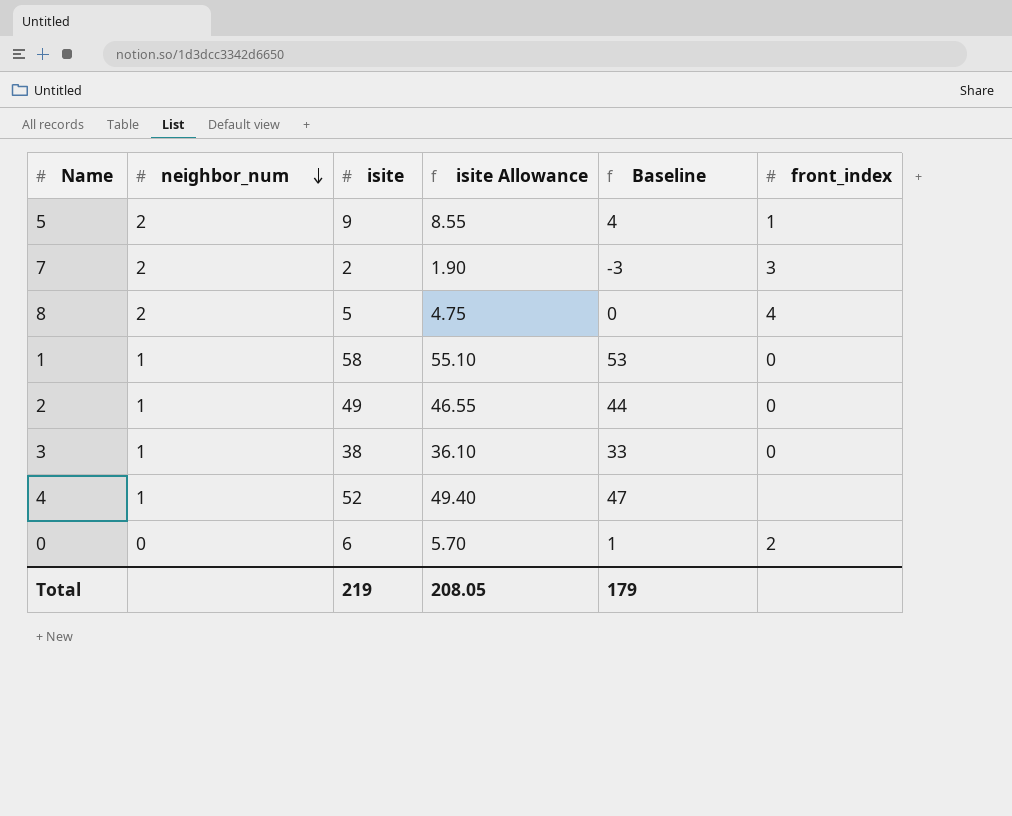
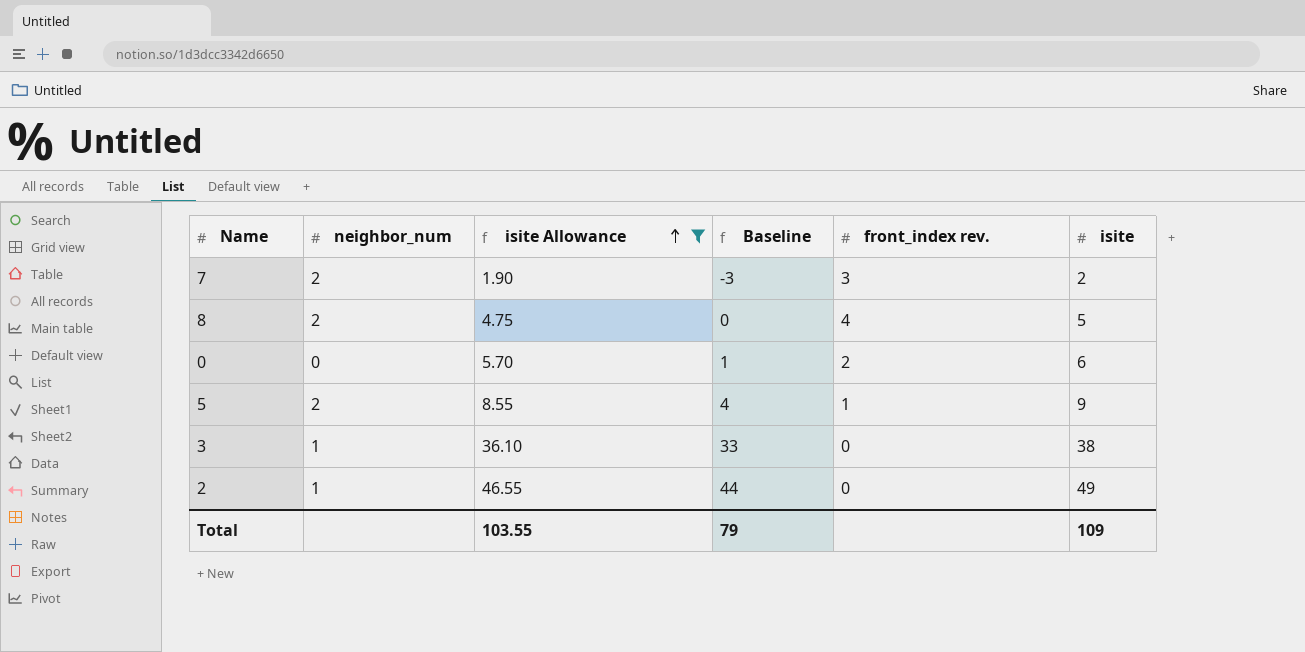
filter: none -> isite Allowance <= 46.55
row order: neighbor_num descending -> isite Allowance ascending
column name: front_index -> front_index rev.
column isite | position: 3 -> 6
Total | isite Allowance: 208.05 -> 103.55
Total | Baseline: 179 -> 79
Total | isite: 219 -> 109

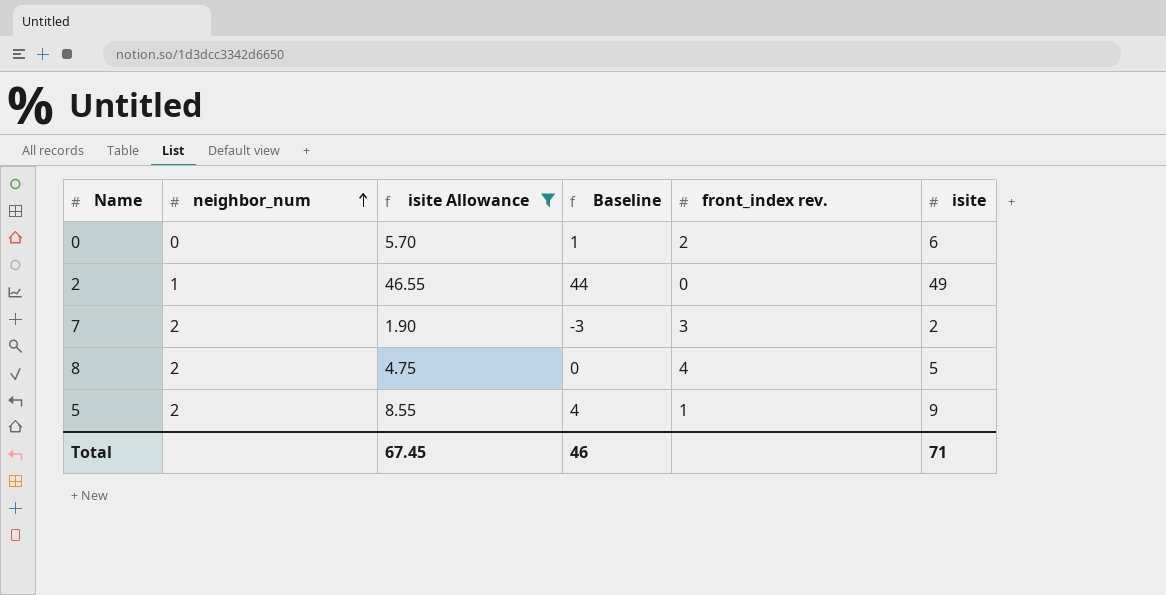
row order: isite Allowance ascending -> neighbor_num ascending
row 3: 1 | 36.10 | 33 | 0 | 38 -> none
Total | isite Allowance: 103.55 -> 67.45
Total | Baseline: 79 -> 46
Total | isite: 109 -> 71

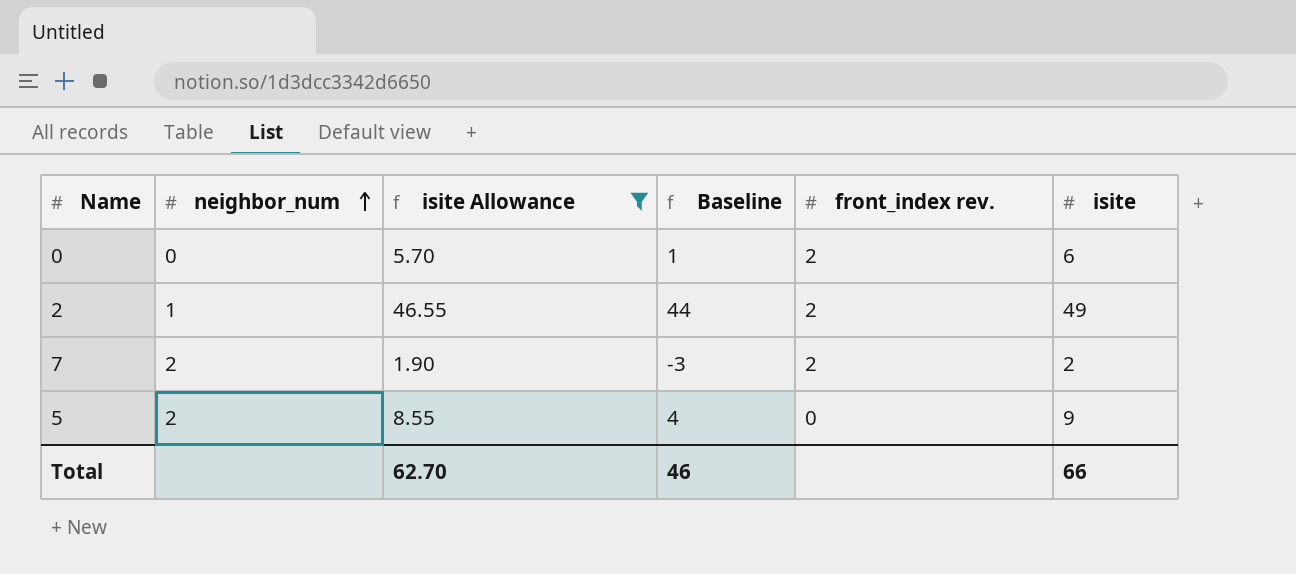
row 8: 2 | 4.75 | 0 | 4 | 5 -> none
2 | front_index rev.: 0 -> 2
7 | front_index rev.: 3 -> 2
5 | front_index rev.: 1 -> 0
Total | isite Allowance: 67.45 -> 62.70
Total | isite: 71 -> 66

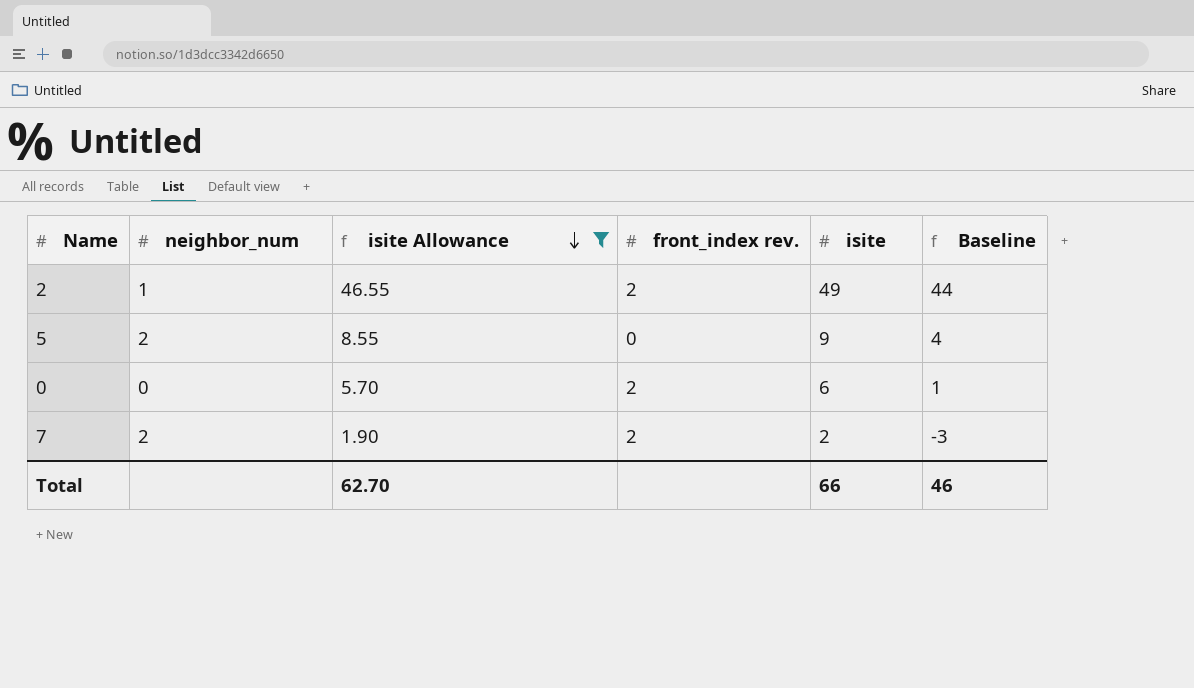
row order: neighbor_num ascending -> isite Allowance descending
column Baseline | position: 4 -> 6

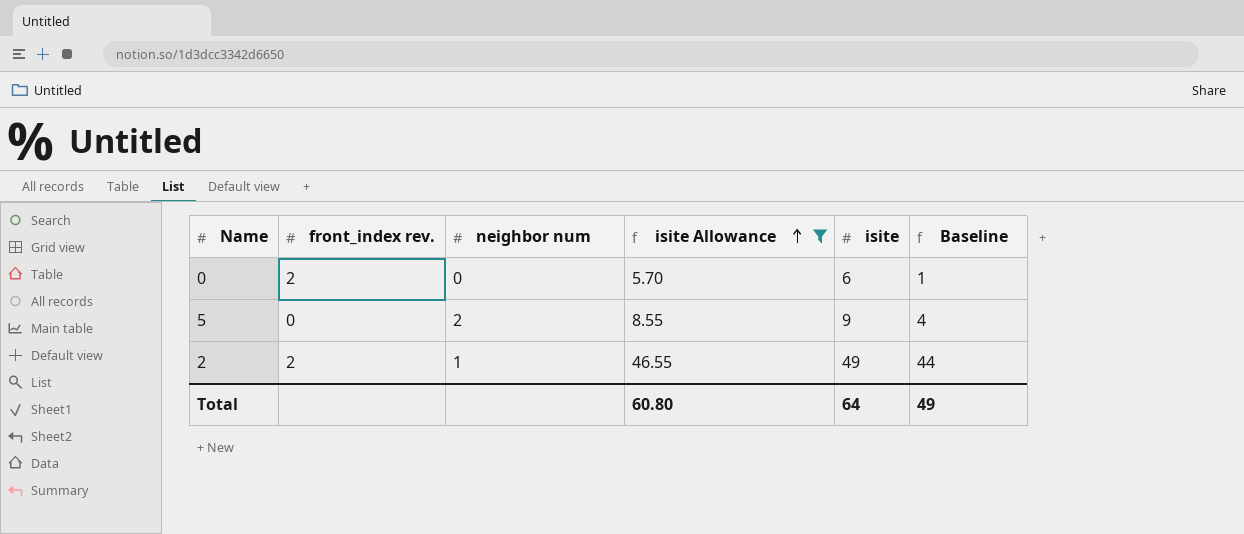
row order: isite Allowance descending -> isite Allowance ascending
column front_index rev. | position: 4 -> 2
column name: neighbor_num -> neighbor num
row 7: 2 | 1.90 | 2 | 2 | -3 -> none
Total | isite Allowance: 62.70 -> 60.80
Total | isite: 66 -> 64
Total | Baseline: 46 -> 49

